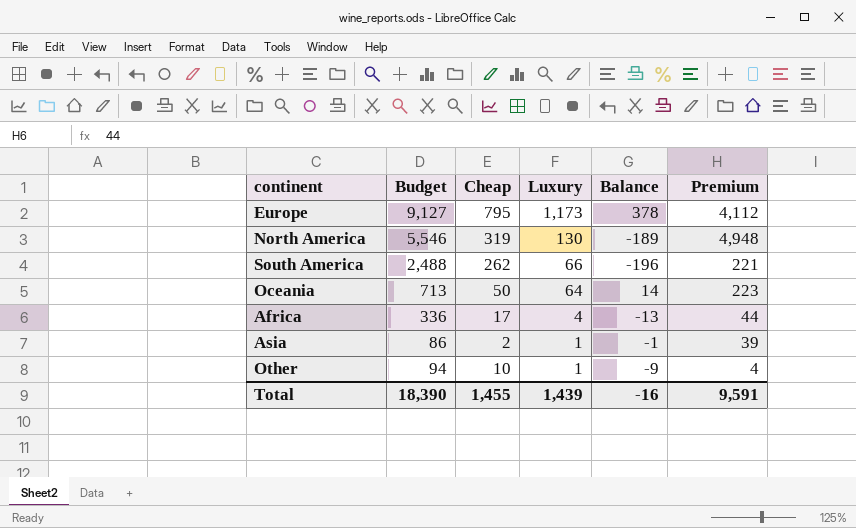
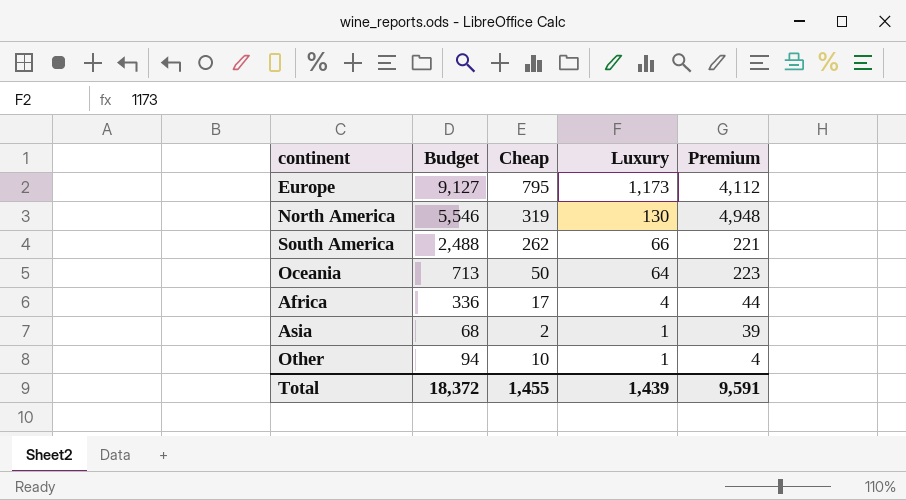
column Balance | formula: [Luxury] - [Cheap] -> none
Asia | Budget: 86 -> 68
Total | Budget: 18,390 -> 18,372

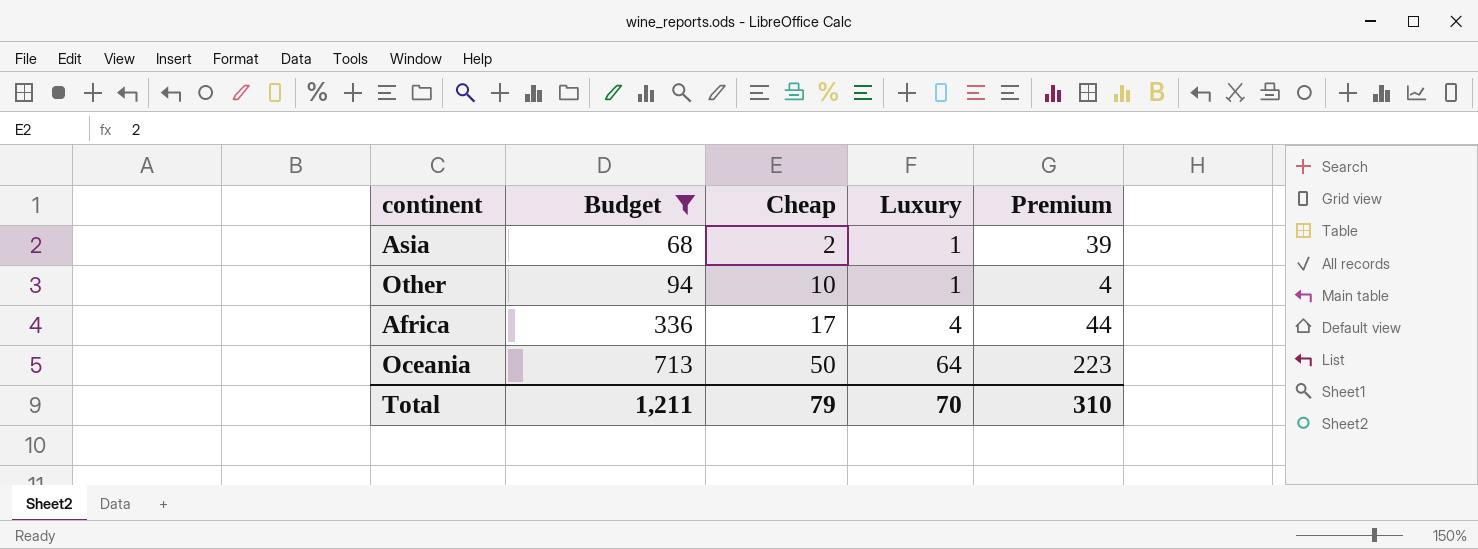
filter: none -> Budget <= 713
row order: Luxury descending -> Budget ascending
Total | Budget: 18,372 -> 1,211
Total | Cheap: 1,455 -> 79
Total | Luxury: 1,439 -> 70
Total | Premium: 9,591 -> 310

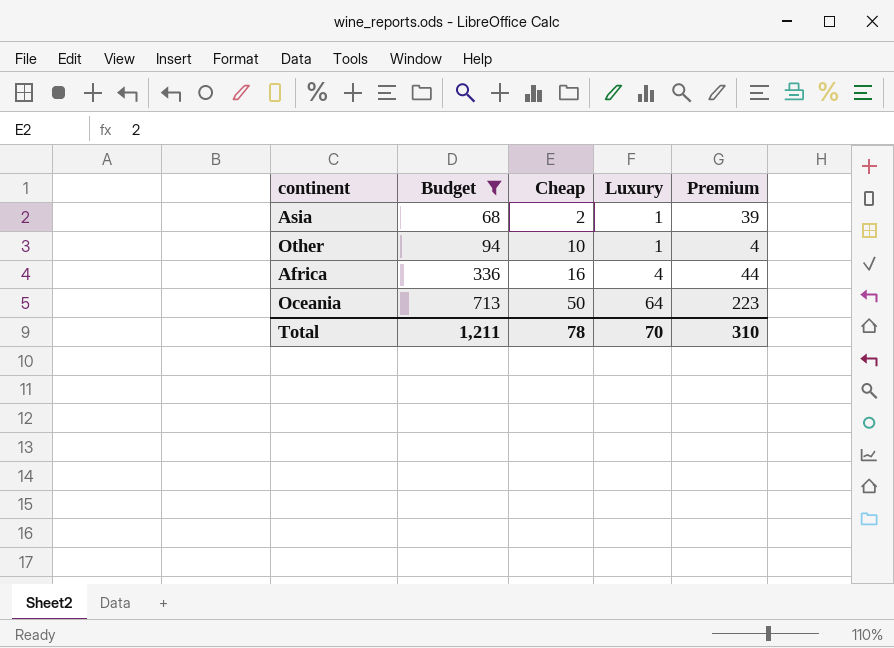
Africa | Cheap: 17 -> 16
Total | Cheap: 79 -> 78

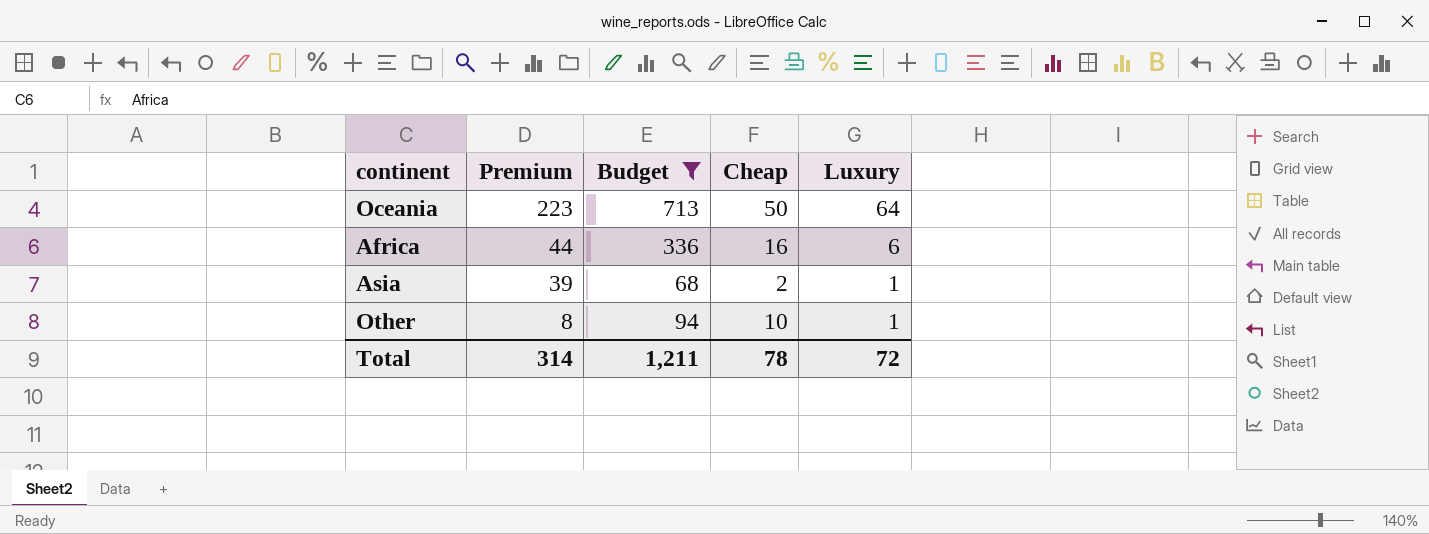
row order: Budget ascending -> Premium descending
column Premium | position: 5 -> 2
Africa | Luxury: 4 -> 6
Other | Premium: 4 -> 8
Total | Premium: 310 -> 314
Total | Luxury: 70 -> 72

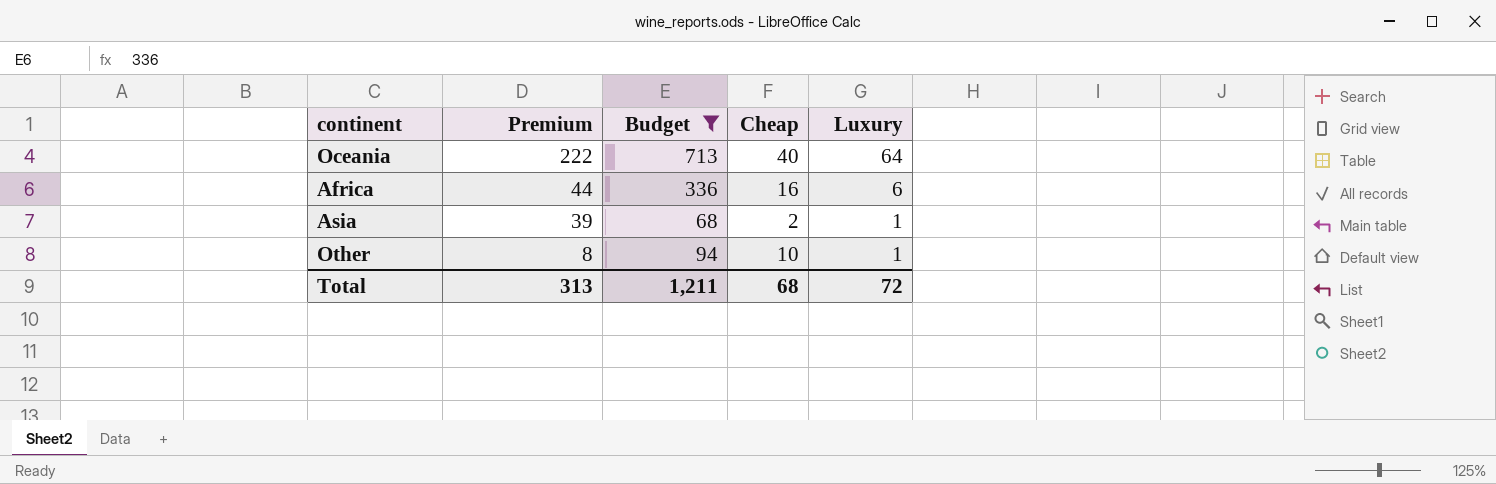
Oceania | Premium: 223 -> 222
Oceania | Cheap: 50 -> 40
Total | Premium: 314 -> 313
Total | Cheap: 78 -> 68

